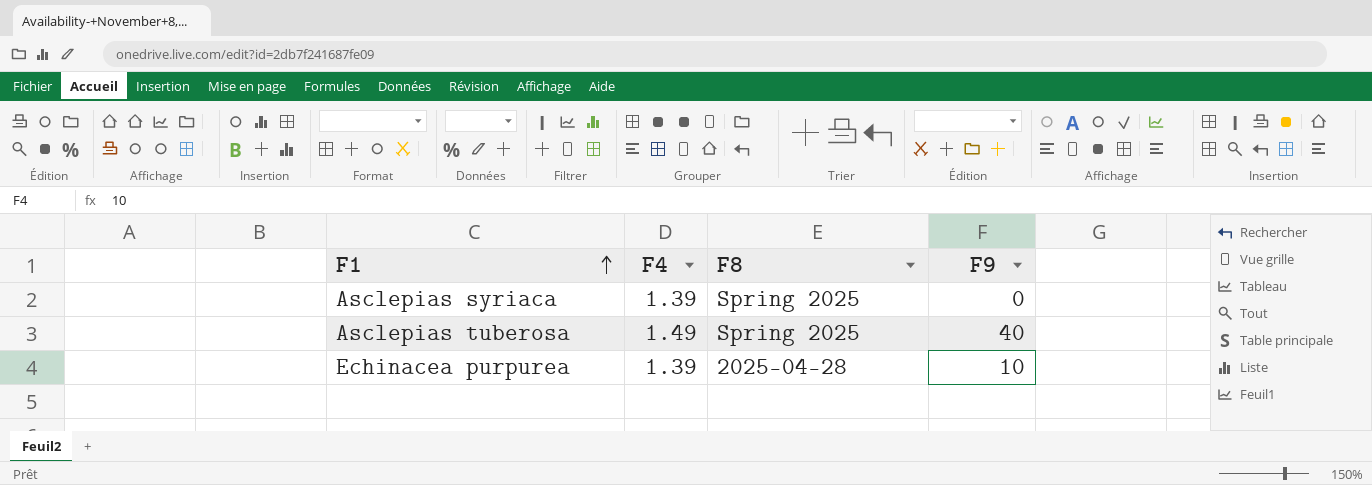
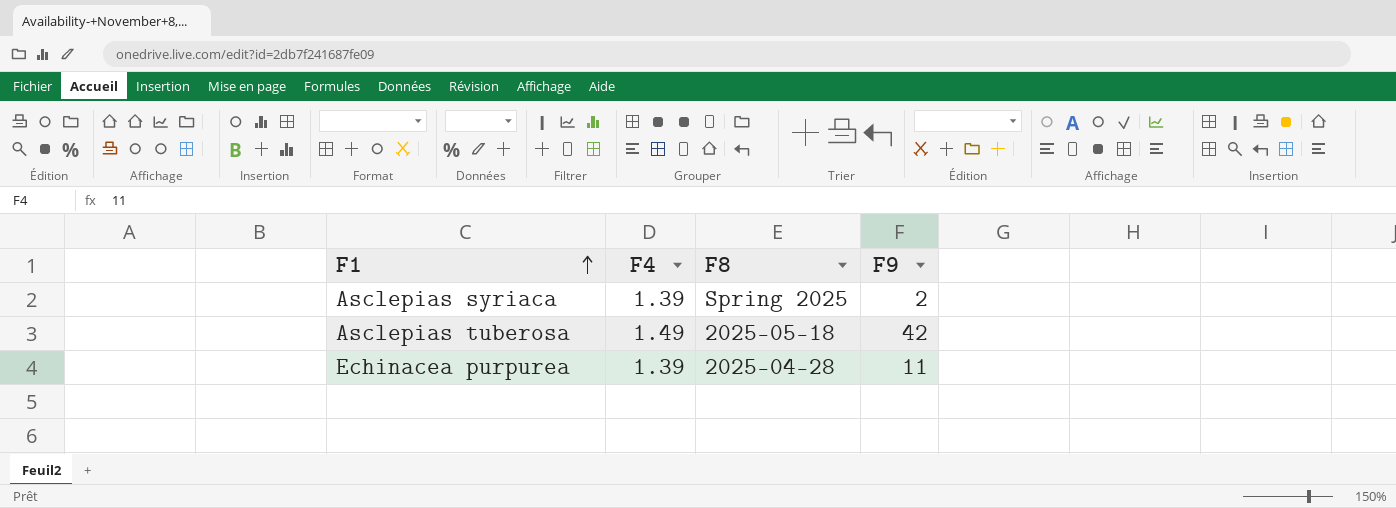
Asclepias syriaca | F9: 0 -> 2
Asclepias tuberosa | F8: Spring 2025 -> 2025-05-18
Asclepias tuberosa | F9: 40 -> 42
Echinacea purpurea | F9: 10 -> 11

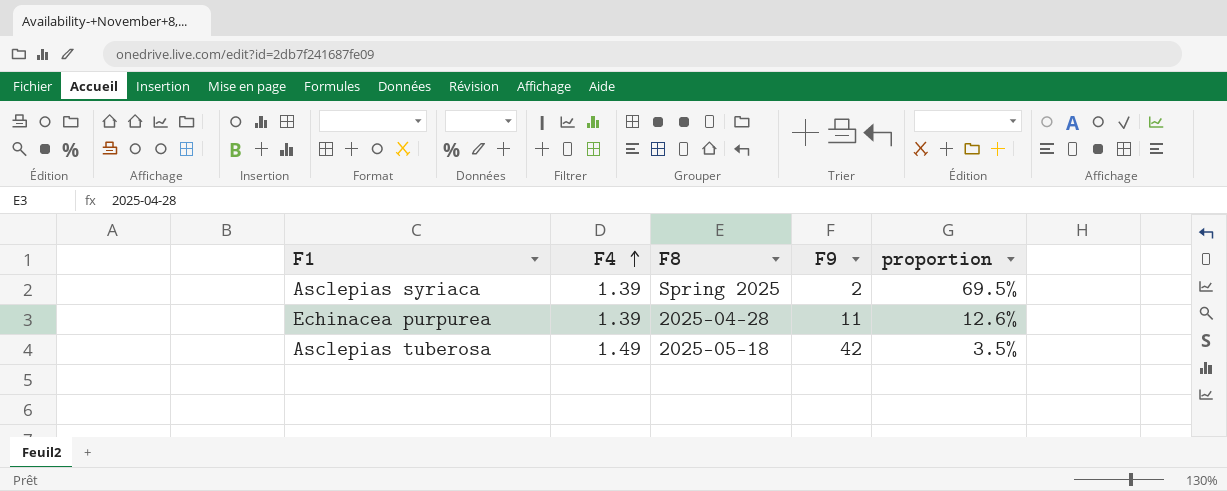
row order: F1 ascending -> F4 ascending
column proportion | formula: none -> [F4] / [F9]

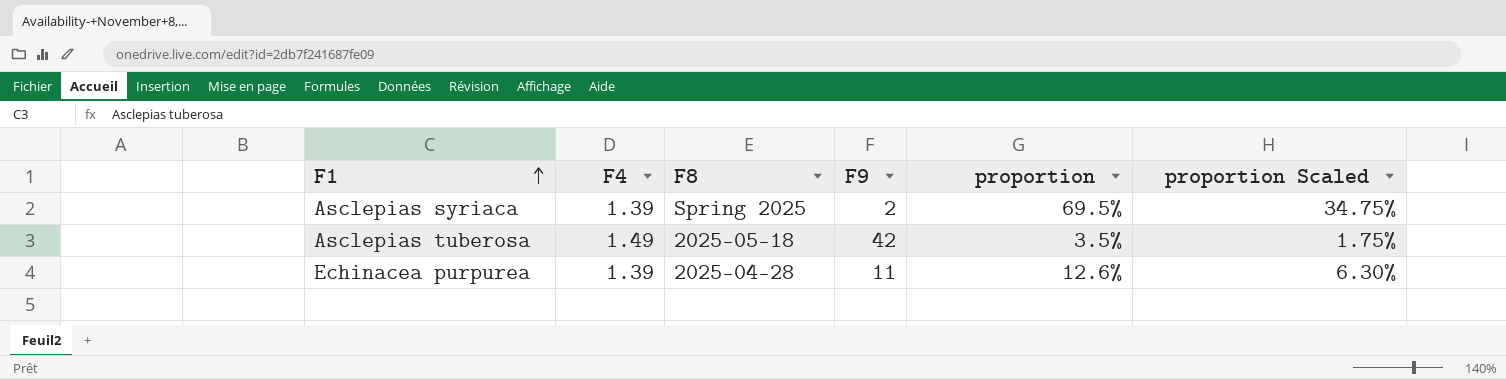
row order: F4 ascending -> F1 ascending
column proportion Scaled | formula: none -> [proportion] * 0.5

